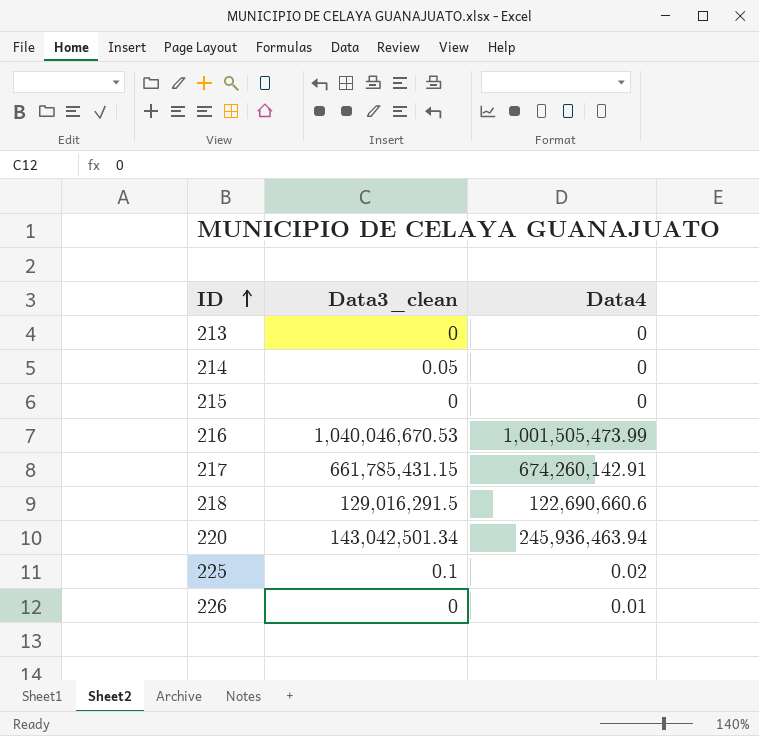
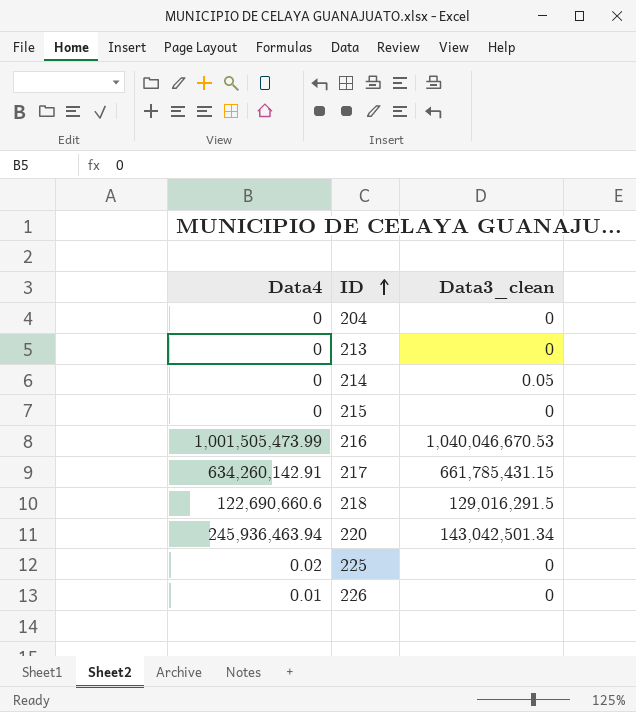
column Data4 | position: 3 -> 1
row 204: none -> 0 | 0
217 | Data4: 674,260,142.91 -> 634,260,142.91
225 | Data3_clean: 0.1 -> 0

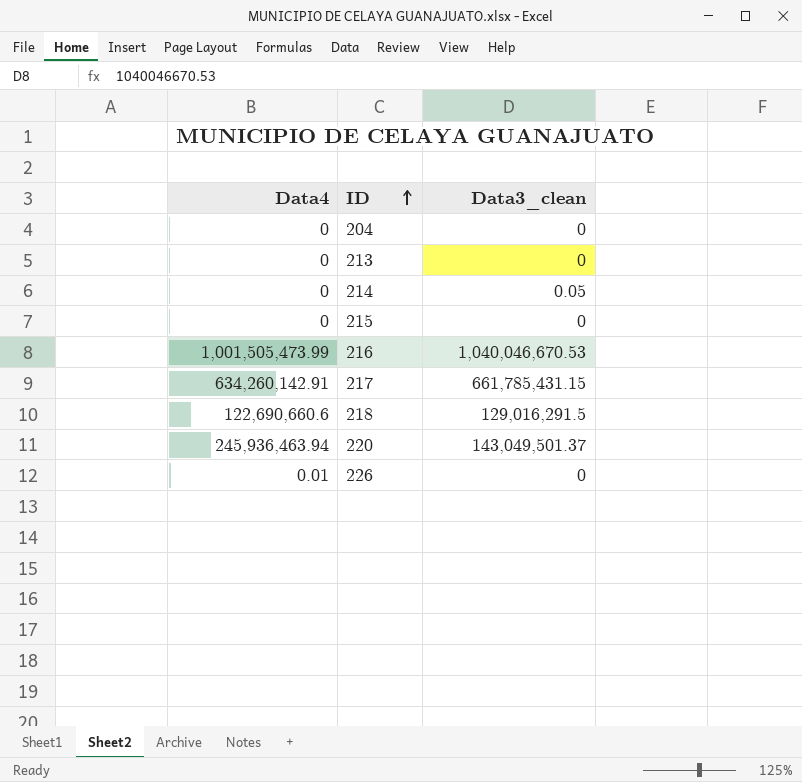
row 225: 0.02 | 0 -> none
220 | Data3_clean: 143,042,501.34 -> 143,049,501.37

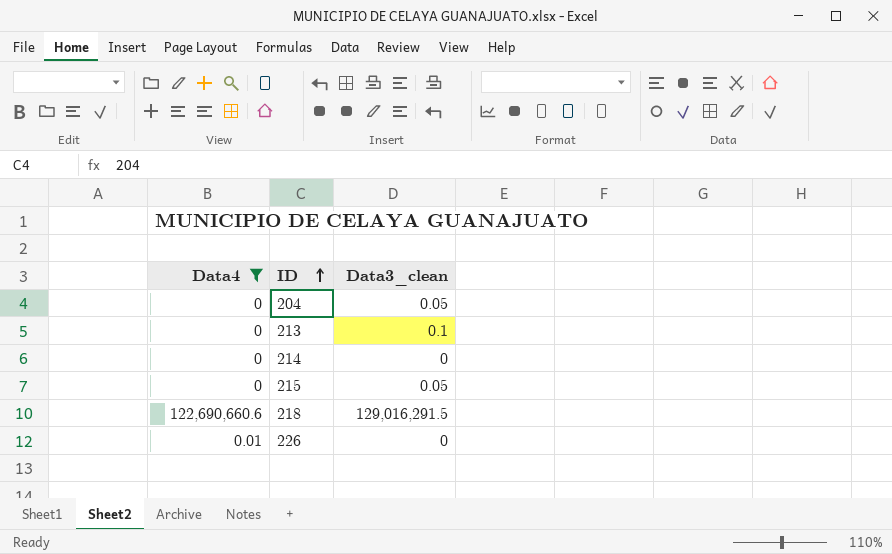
filter: none -> Data4 <= 122,690,660.6
204 | Data3_clean: 0 -> 0.05
213 | Data3_clean: 0 -> 0.1
214 | Data3_clean: 0.05 -> 0
215 | Data3_clean: 0 -> 0.05

